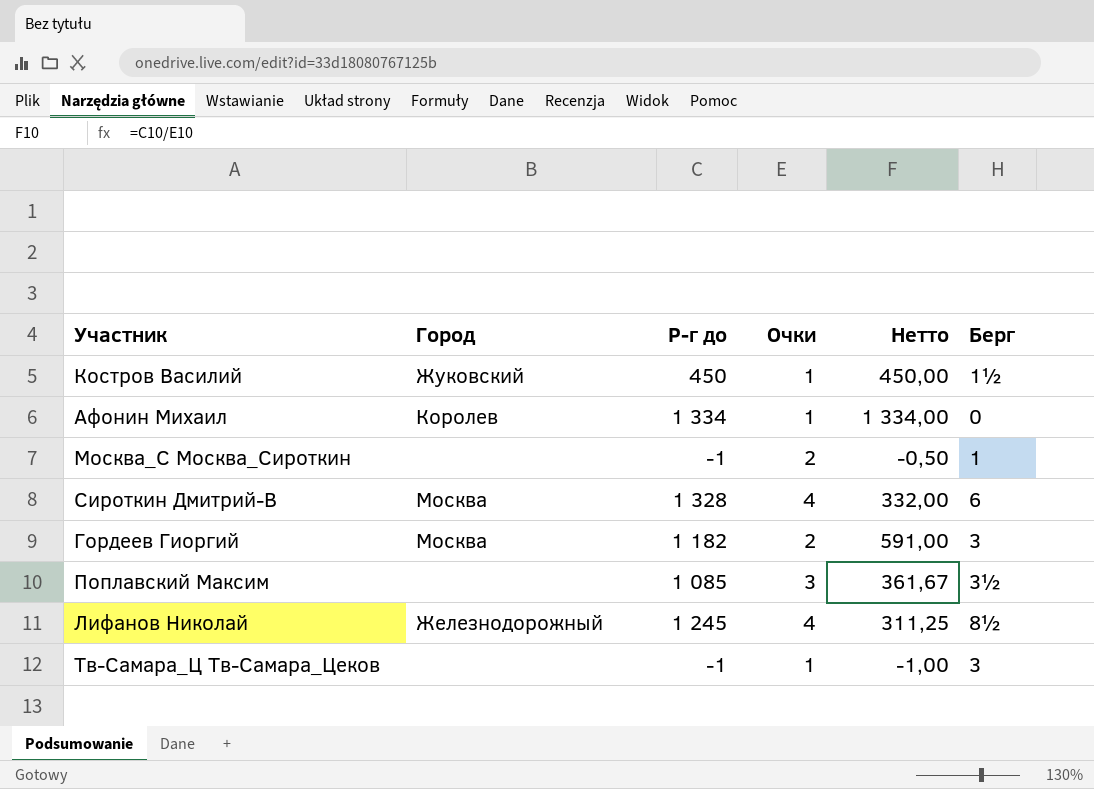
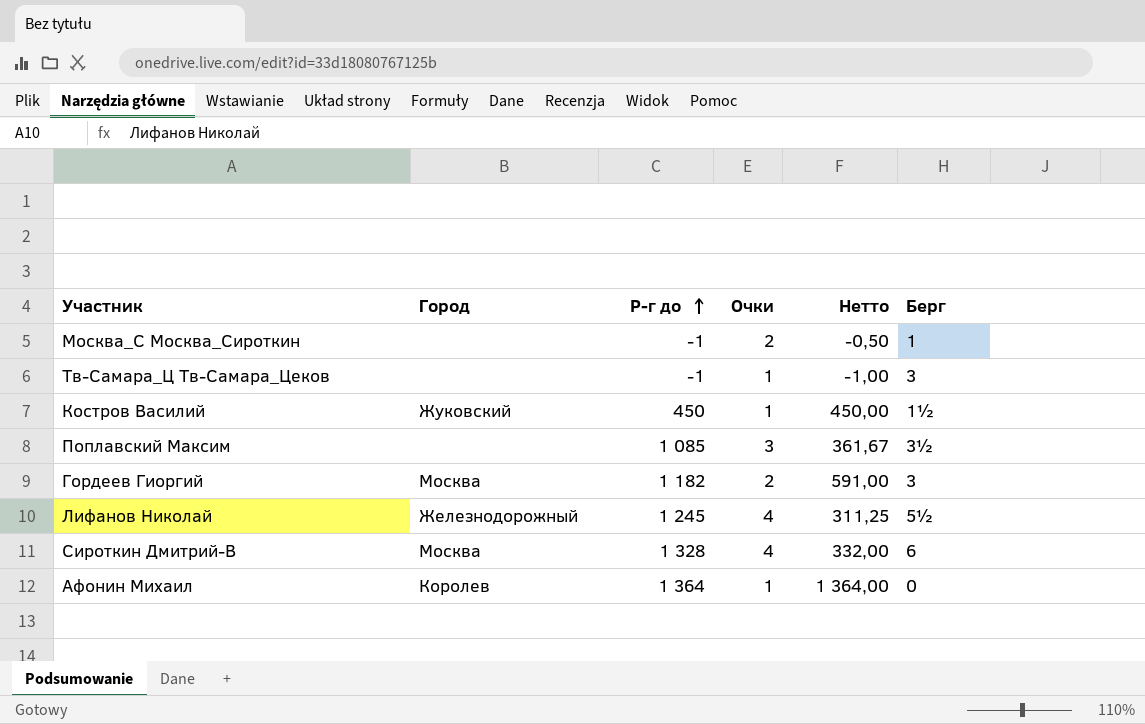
row order: none -> Р-г до ascending
Лифанов Николай | Берг: 8½ -> 5½
Афонин Михаил | Р-г до: 1 334 -> 1 364
Афонин Михаил | Нетто: 1 334,00 -> 1 364,00

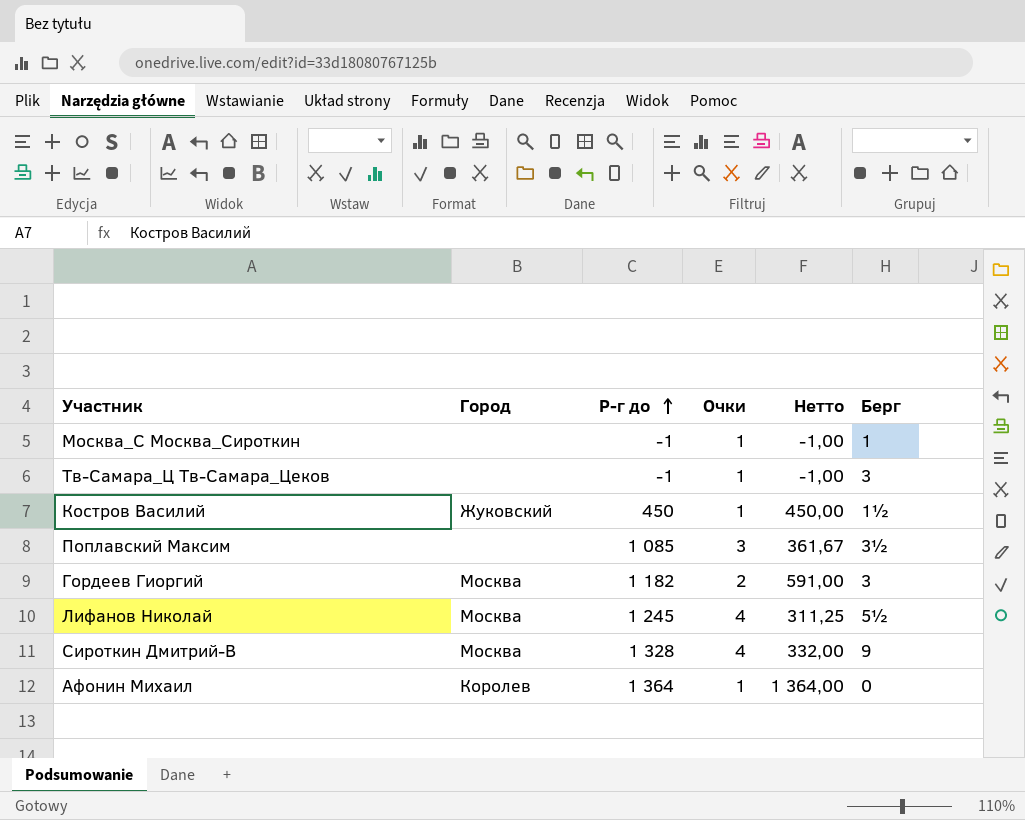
Москва_С Москва_Сироткин | Очки: 2 -> 1
Москва_С Москва_Сироткин | Нетто: -0,50 -> -1,00
Лифанов Николай | Город: Железнодорожный -> Москва
Сироткин Дмитрий-В | Берг: 6 -> 9

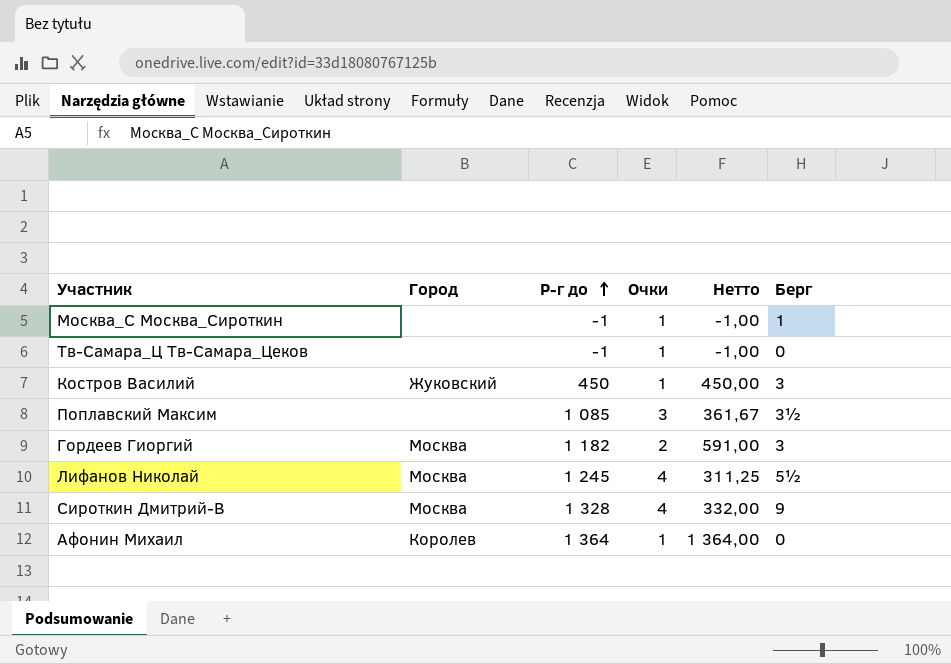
Тв-Самара_Ц Тв-Самара_Цеков | Берг: 3 -> 0
Костров Василий | Берг: 1½ -> 3

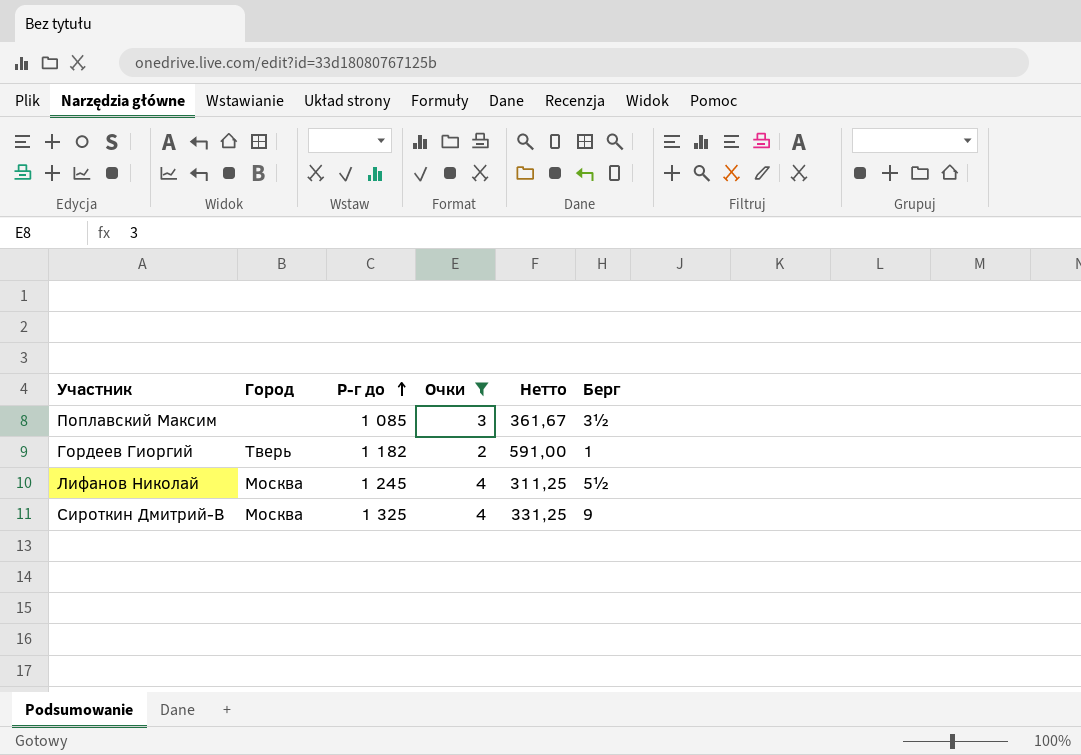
filter: none -> Очки != 1
Гордеев Гиоргий | Город: Москва -> Тверь
Гордеев Гиоргий | Берг: 3 -> 1
Сироткин Дмитрий-В | Р-г до: 1 328 -> 1 325
Сироткин Дмитрий-В | Нетто: 332,00 -> 331,25

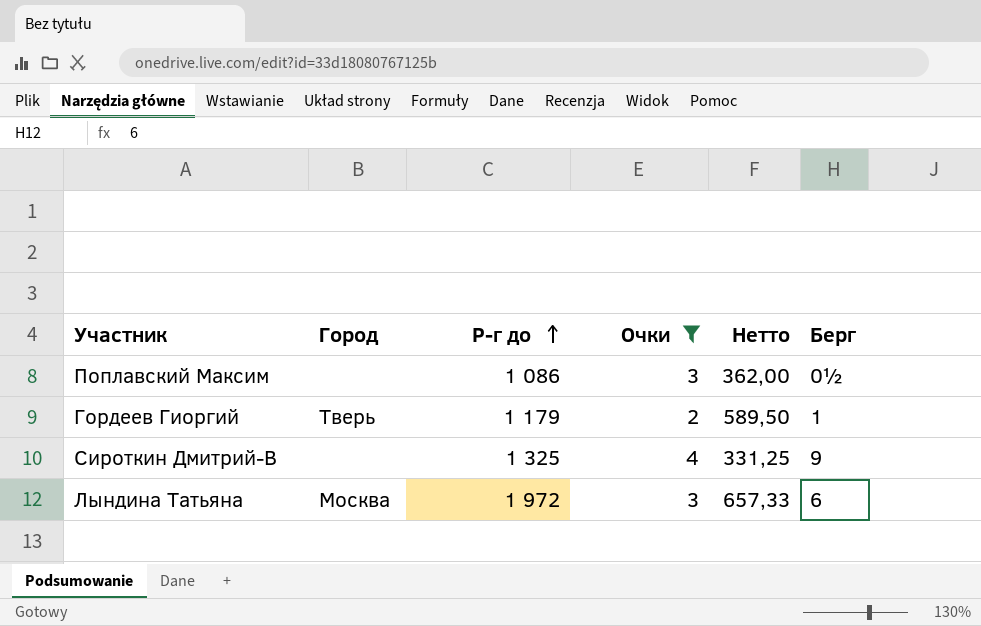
row Лифанов Николай: Москва | 1 245 | 4 | 311,25 | 5½ -> none
Поплавский Максим | Р-г до: 1 085 -> 1 086
Поплавский Максим | Нетто: 361,67 -> 362,00
Поплавский Максим | Берг: 3½ -> 0½
Гордеев Гиоргий | Р-г до: 1 182 -> 1 179
Гордеев Гиоргий | Нетто: 591,00 -> 589,50
Сироткин Дмитрий-В | Город: Москва -> none
row Лындина Татьяна: none -> Москва | 1 972 | 3 | 657,33 | 6

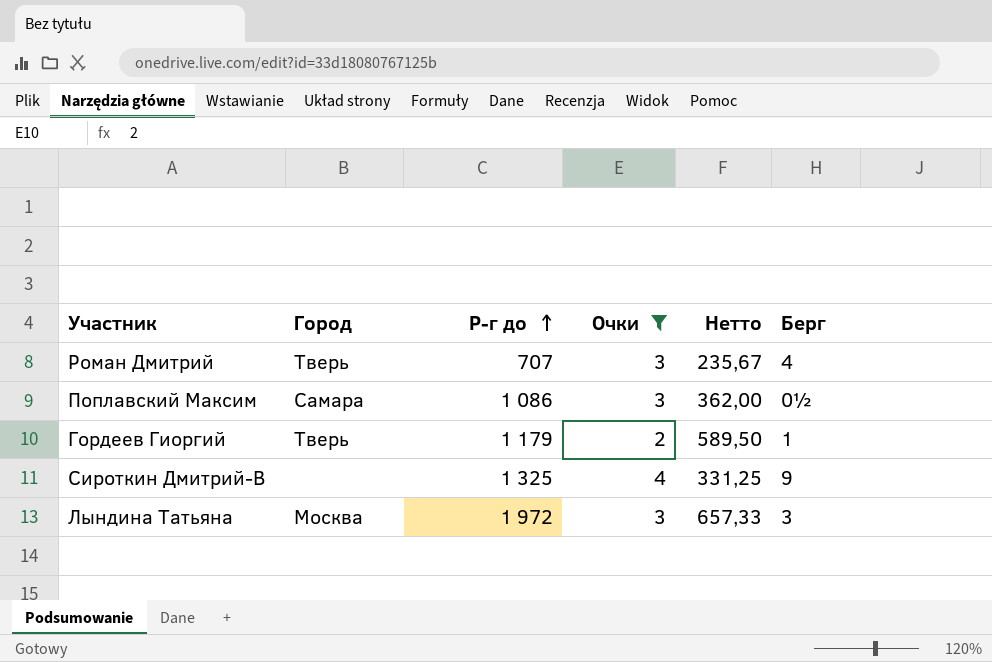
row Роман Дмитрий: none -> Тверь | 707 | 3 | 235,67 | 4
Поплавский Максим | Город: none -> Самара
Лындина Татьяна | Берг: 6 -> 3

